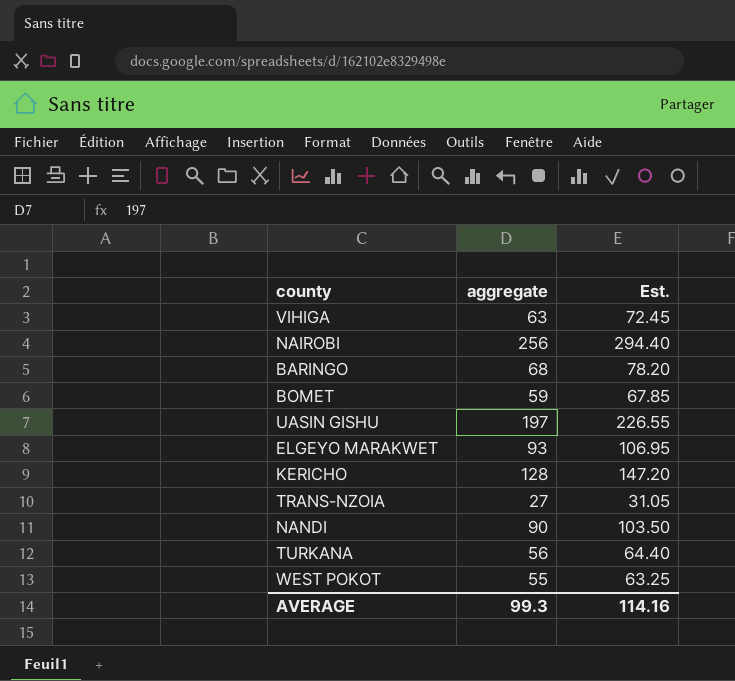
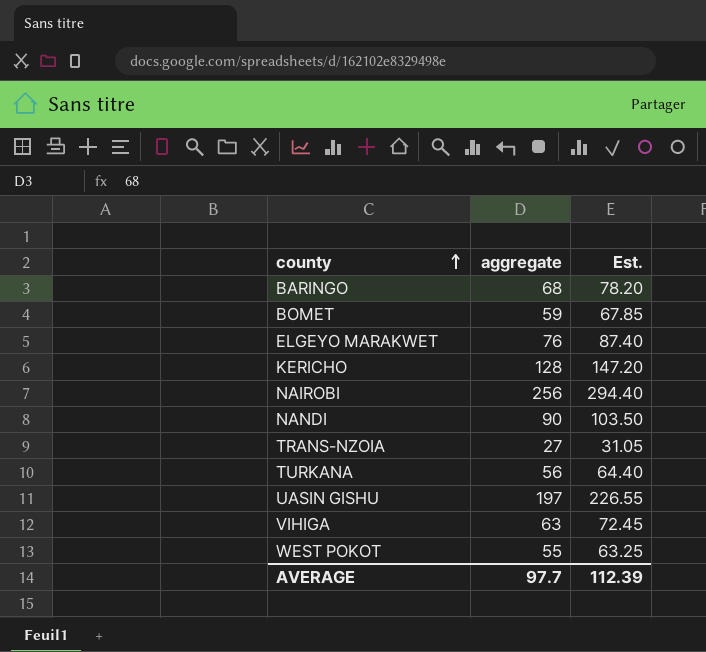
row order: none -> county ascending
ELGEYO MARAKWET | aggregate: 93 -> 76
ELGEYO MARAKWET | Est.: 106.95 -> 87.40
AVERAGE | aggregate: 99.3 -> 97.7
AVERAGE | Est.: 114.16 -> 112.39

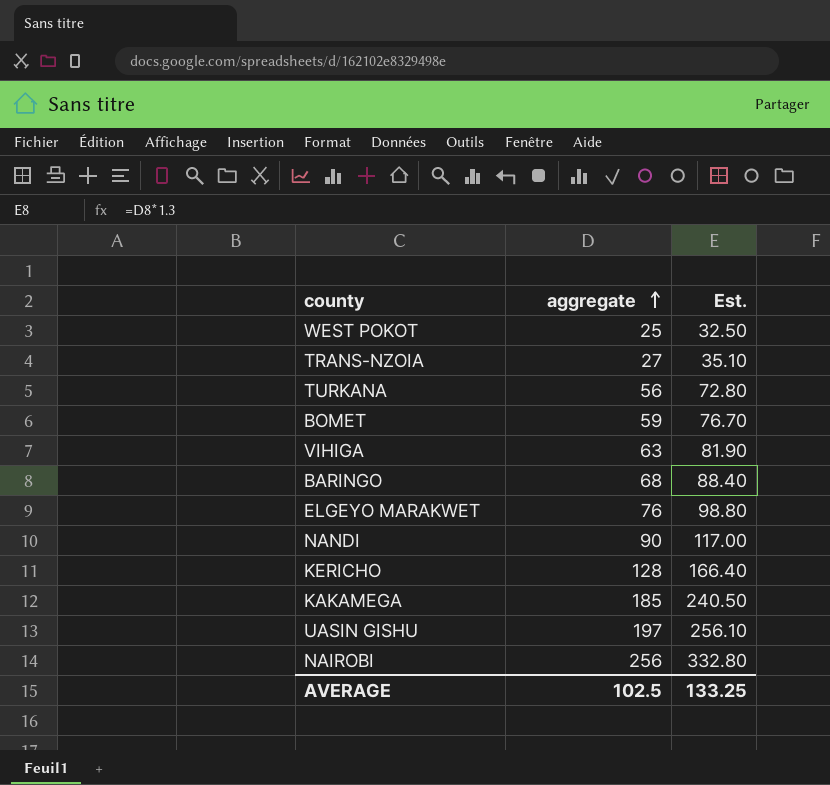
row order: county ascending -> aggregate ascending
column Est. | formula: [aggregate] * 1.15 -> [aggregate] * 1.3
WEST POKOT | aggregate: 55 -> 25
row KAKAMEGA: none -> 185 | 240.50
AVERAGE | aggregate: 97.7 -> 102.5
AVERAGE | Est.: 112.39 -> 133.25

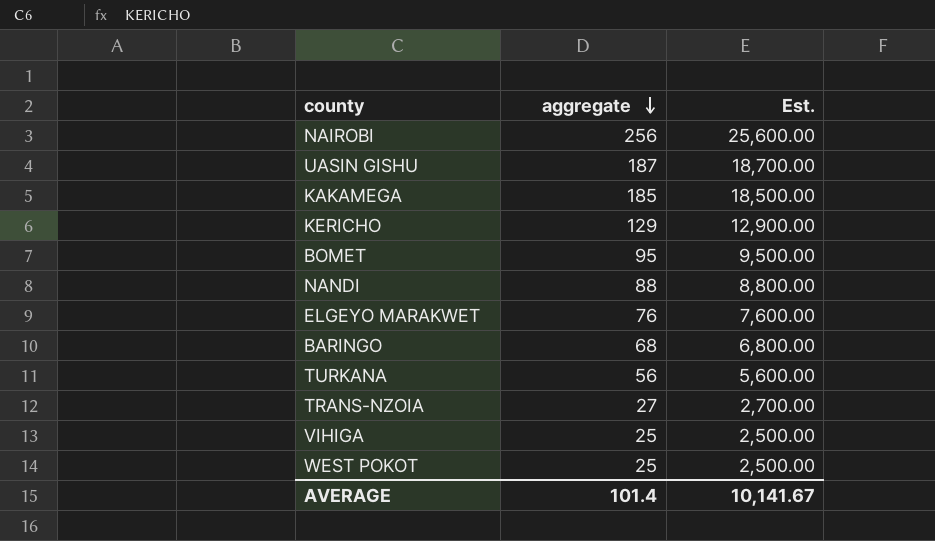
row order: aggregate ascending -> aggregate descending
column Est. | formula: [aggregate] * 1.3 -> [aggregate] * 100
UASIN GISHU | aggregate: 197 -> 187
KERICHO | aggregate: 128 -> 129
BOMET | aggregate: 59 -> 95
NANDI | aggregate: 90 -> 88
VIHIGA | aggregate: 63 -> 25
AVERAGE | aggregate: 102.5 -> 101.4
AVERAGE | Est.: 133.25 -> 10,141.67

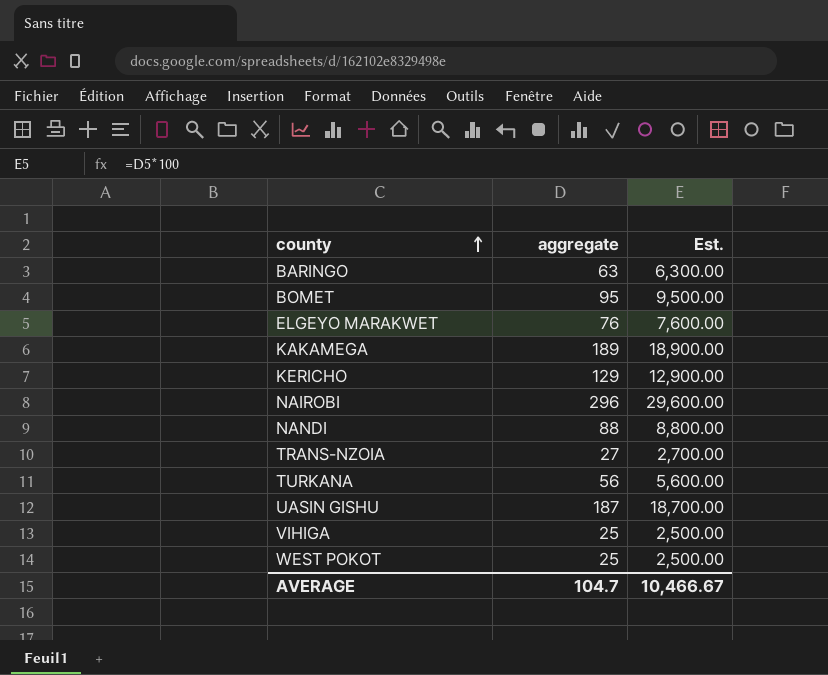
row order: aggregate descending -> county ascending
BARINGO | aggregate: 68 -> 63
BARINGO | Est.: 6,800.00 -> 6,300.00
KAKAMEGA | aggregate: 185 -> 189
KAKAMEGA | Est.: 18,500.00 -> 18,900.00
NAIROBI | aggregate: 256 -> 296
NAIROBI | Est.: 25,600.00 -> 29,600.00
AVERAGE | aggregate: 101.4 -> 104.7
AVERAGE | Est.: 10,141.67 -> 10,466.67

